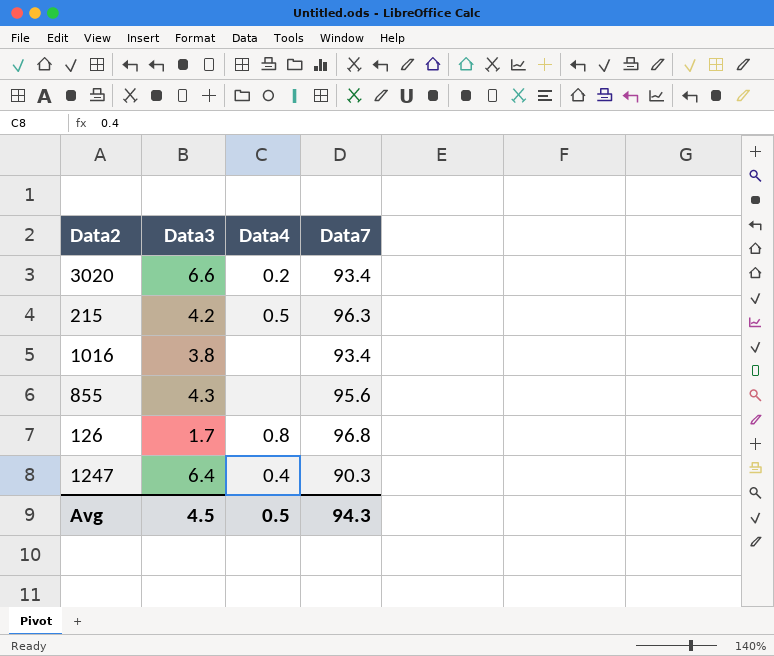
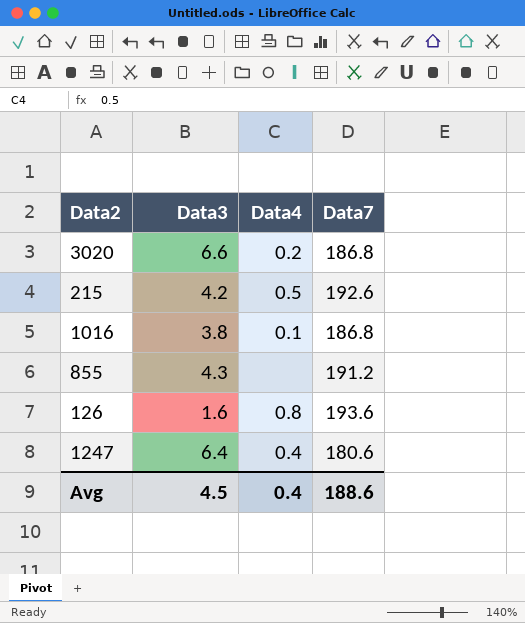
3020 | Data7: 93.4 -> 186.8
215 | Data7: 96.3 -> 192.6
1016 | Data4: none -> 0.1
1016 | Data7: 93.4 -> 186.8
855 | Data7: 95.6 -> 191.2
126 | Data3: 1.7 -> 1.6
126 | Data7: 96.8 -> 193.6
1247 | Data7: 90.3 -> 180.6
Avg | Data4: 0.5 -> 0.4
Avg | Data7: 94.3 -> 188.6

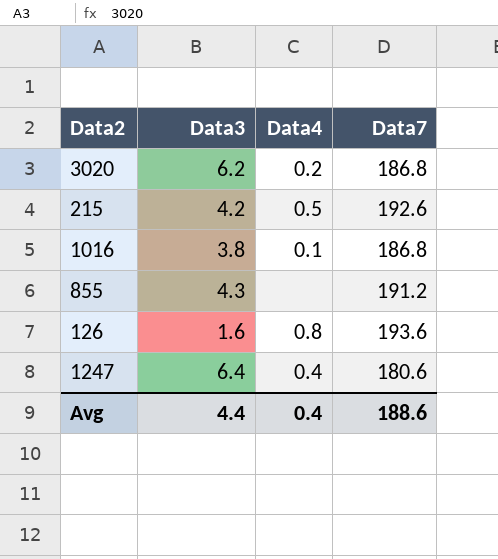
3020 | Data3: 6.6 -> 6.2
Avg | Data3: 4.5 -> 4.4

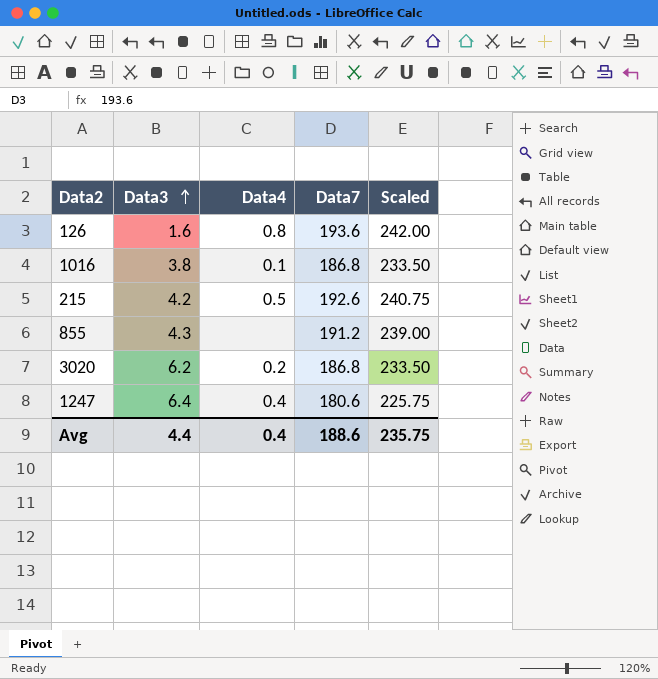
row order: none -> Data3 ascending
column Scaled | formula: none -> [Data7] * 1.25

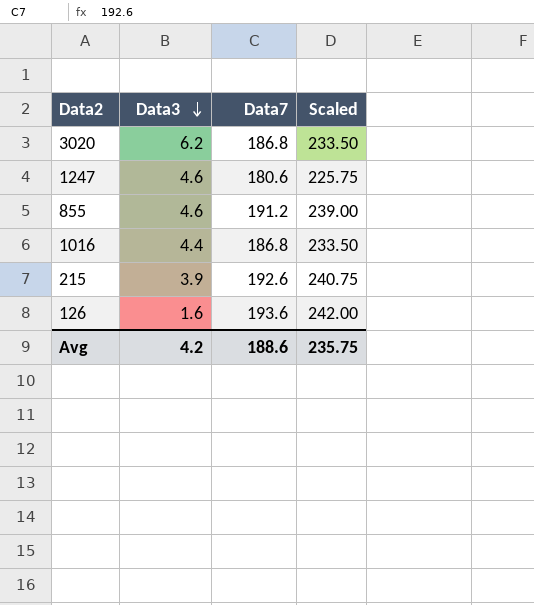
row order: Data3 ascending -> Data3 descending
column Data4 | position: 3 -> none
1247 | Data3: 6.4 -> 4.6
855 | Data3: 4.3 -> 4.6
1016 | Data3: 3.8 -> 4.4
215 | Data3: 4.2 -> 3.9
Avg | Data3: 4.4 -> 4.2

